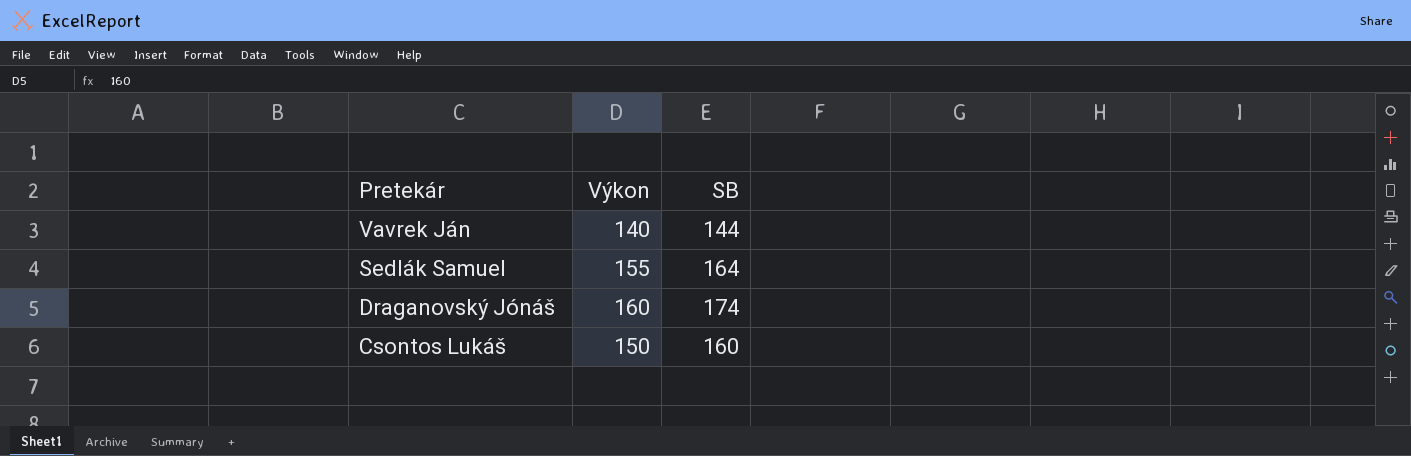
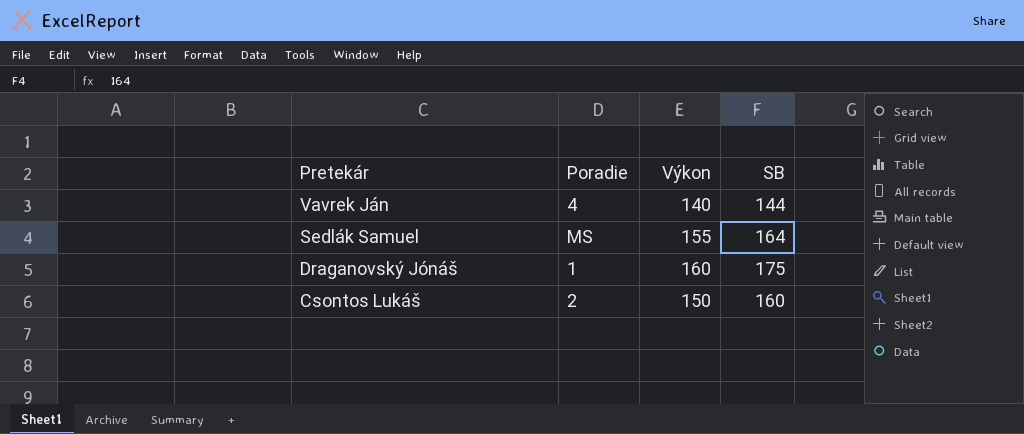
column Poradie | position: none -> 2
Draganovský Jónáš | SB: 174 -> 175

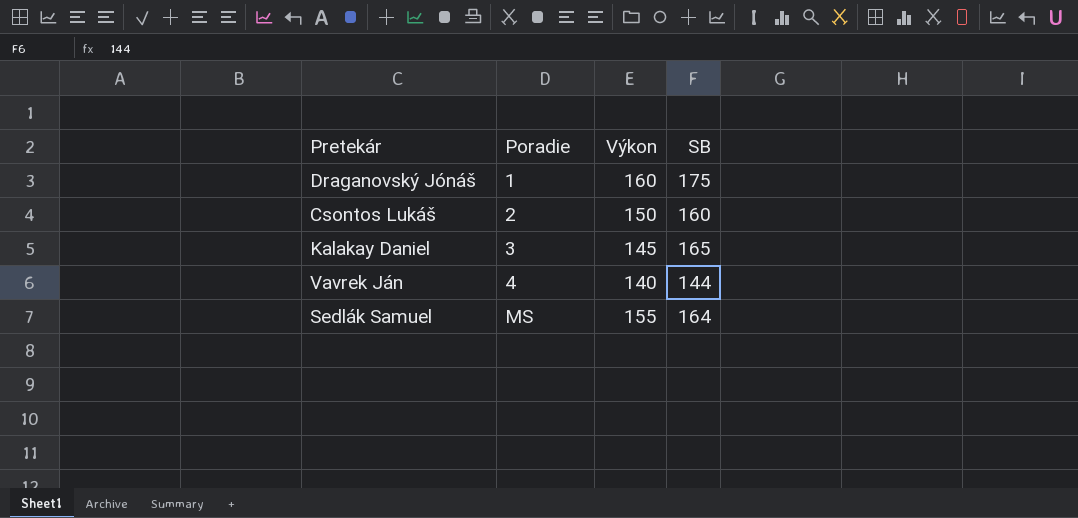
row order: Pretekár descending -> Poradie ascending
row Kalakay Daniel: none -> 3 | 145 | 165

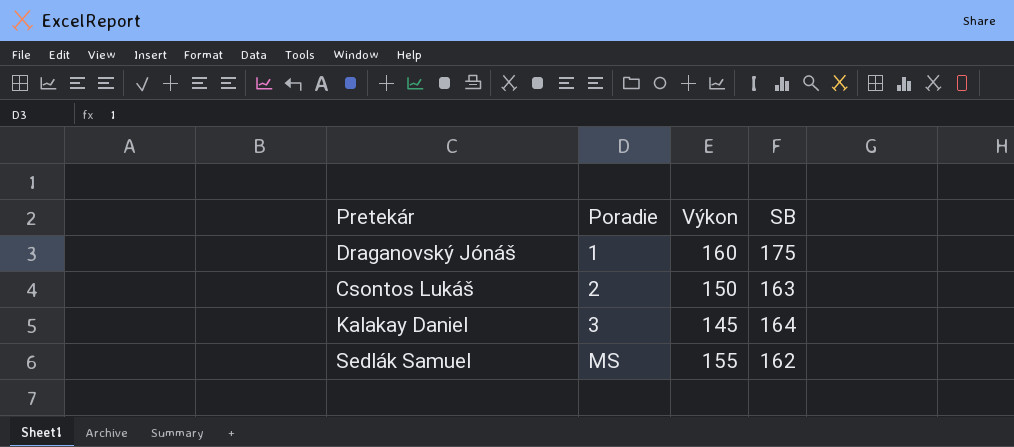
row Vavrek Ján: 4 | 140 | 144 -> none
Csontos Lukáš | SB: 160 -> 163
Kalakay Daniel | SB: 165 -> 164
Sedlák Samuel | SB: 164 -> 162

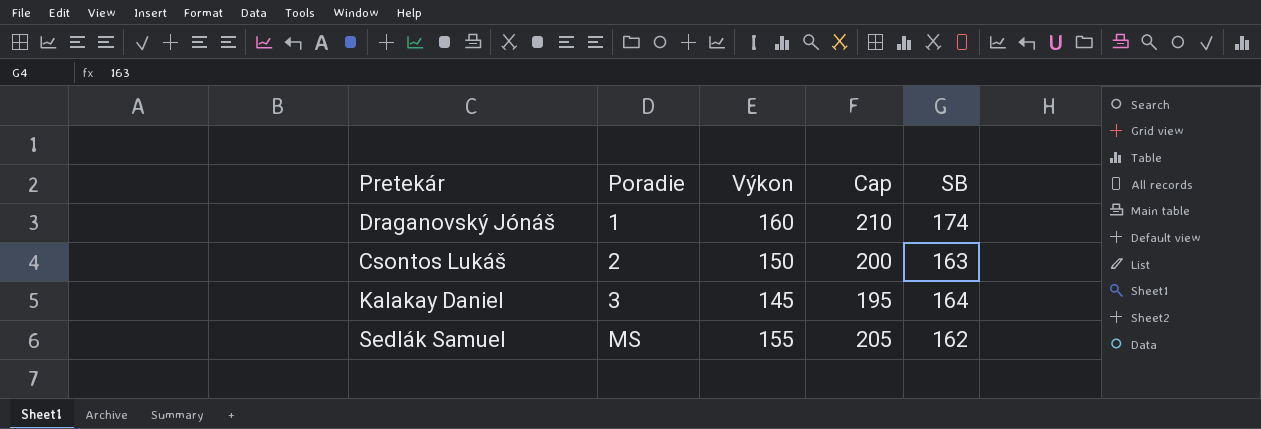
column Cap | formula: none -> [Výkon] + 50
Draganovský Jónáš | SB: 175 -> 174

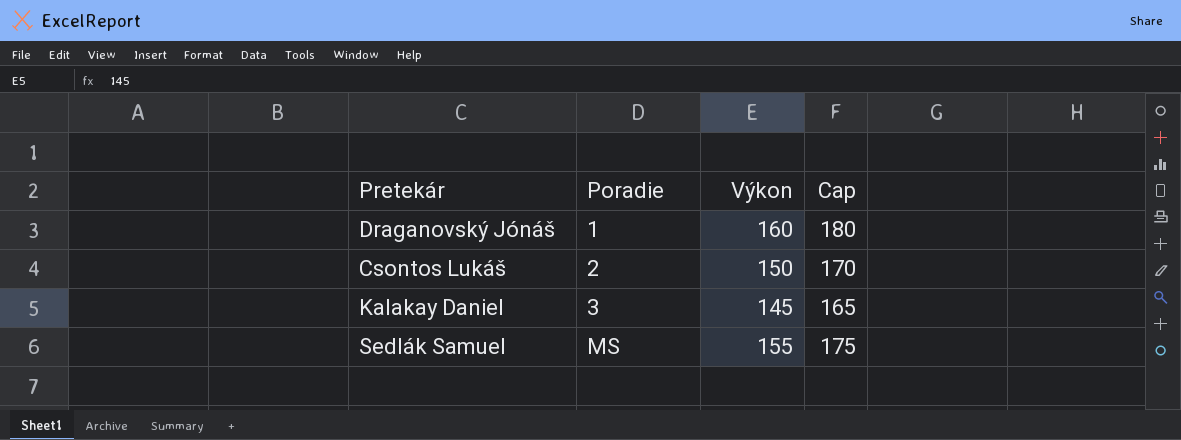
column SB | position: 5 -> none
column Cap | formula: [Výkon] + 50 -> [Výkon] + 20

